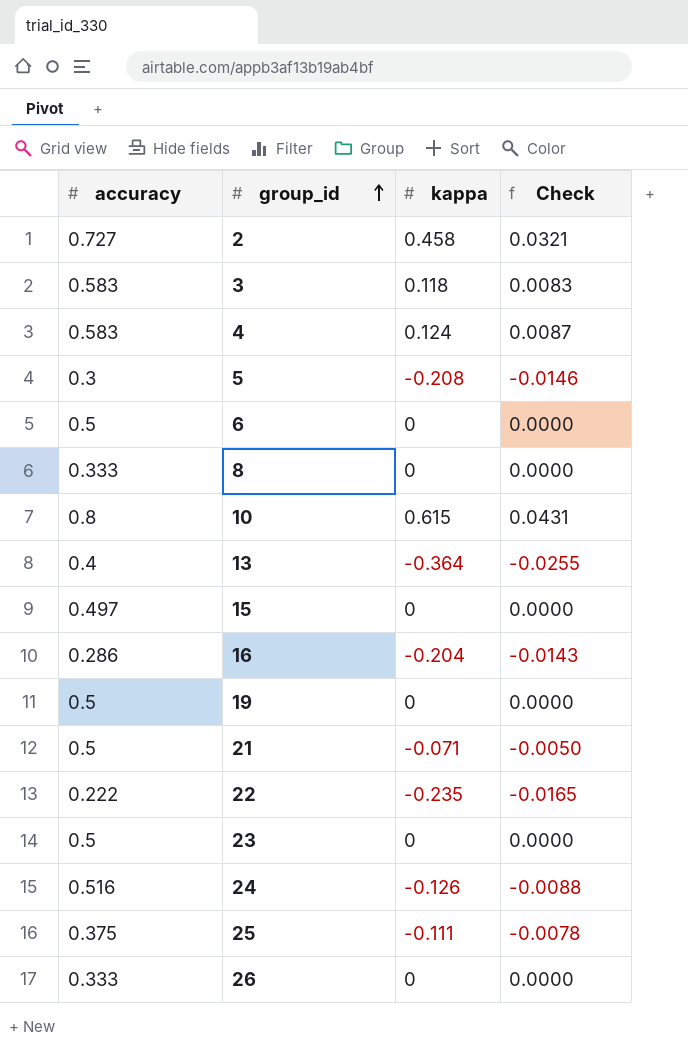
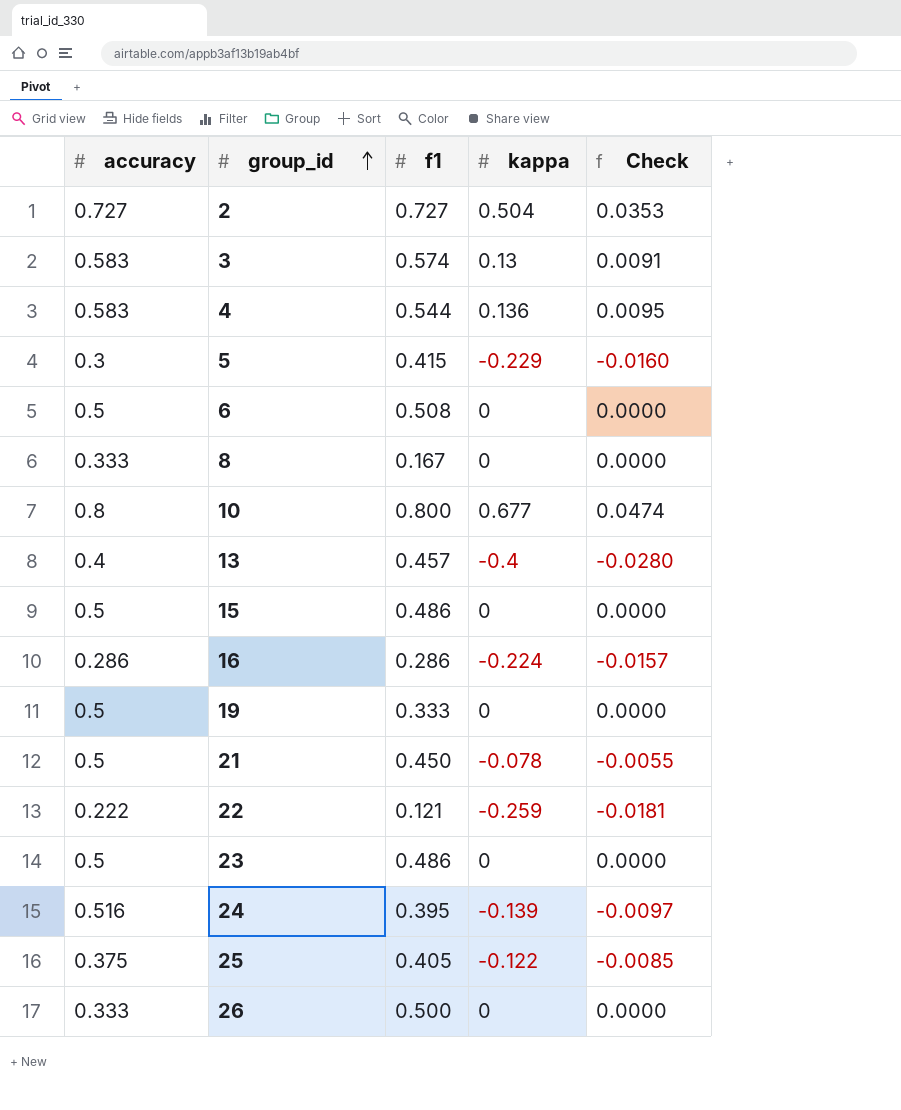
column f1 | position: none -> 3
2 | kappa: 0.458 -> 0.504
2 | Check: 0.0321 -> 0.0353
3 | kappa: 0.118 -> 0.13
3 | Check: 0.0083 -> 0.0091
4 | kappa: 0.124 -> 0.136
4 | Check: 0.0087 -> 0.0095
5 | kappa: -0.208 -> -0.229
5 | Check: -0.0146 -> -0.0160
10 | kappa: 0.615 -> 0.677
10 | Check: 0.0431 -> 0.0474
13 | kappa: -0.364 -> -0.4
13 | Check: -0.0255 -> -0.0280
15 | accuracy: 0.497 -> 0.5
16 | kappa: -0.204 -> -0.224
16 | Check: -0.0143 -> -0.0157
21 | kappa: -0.071 -> -0.078
21 | Check: -0.0050 -> -0.0055
22 | kappa: -0.235 -> -0.259
22 | Check: -0.0165 -> -0.0181
24 | kappa: -0.126 -> -0.139
24 | Check: -0.0088 -> -0.0097
25 | kappa: -0.111 -> -0.122
25 | Check: -0.0078 -> -0.0085

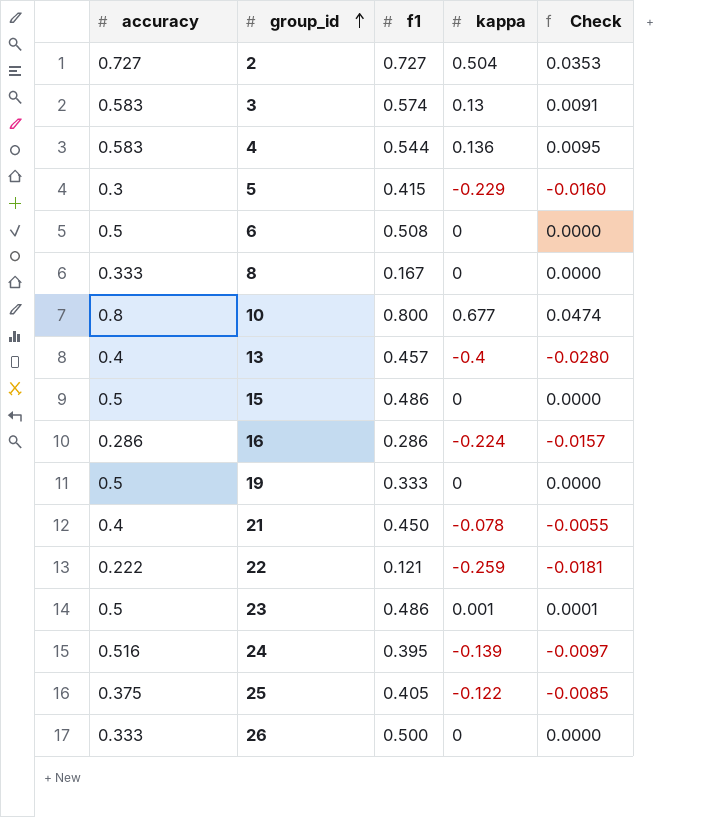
21 | accuracy: 0.5 -> 0.4
23 | kappa: 0 -> 0.001
23 | Check: 0.0000 -> 0.0001

